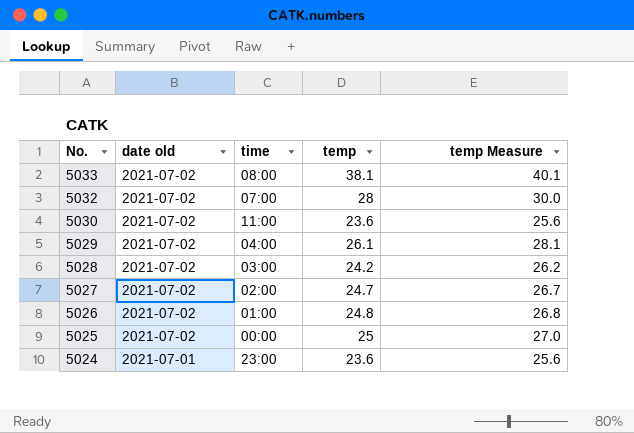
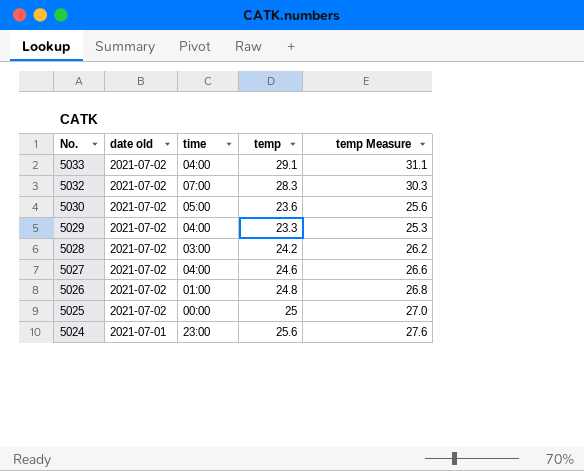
5033 | time: 08:00 -> 04:00
5033 | temp: 38.1 -> 29.1
5033 | temp Measure: 40.1 -> 31.1
5032 | temp: 28 -> 28.3
5032 | temp Measure: 30.0 -> 30.3
5030 | time: 11:00 -> 05:00
5029 | temp: 26.1 -> 23.3
5029 | temp Measure: 28.1 -> 25.3
5027 | time: 02:00 -> 04:00
5027 | temp: 24.7 -> 24.6
5027 | temp Measure: 26.7 -> 26.6
5024 | temp: 23.6 -> 25.6
5024 | temp Measure: 25.6 -> 27.6

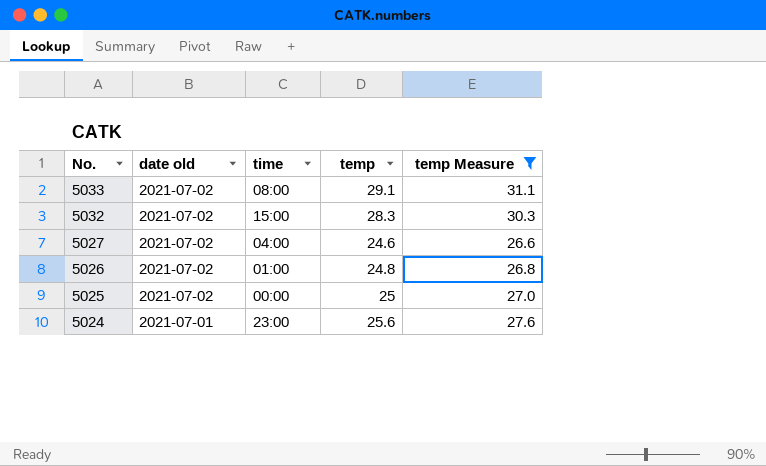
filter: none -> temp Measure >= 26.6
5033 | time: 04:00 -> 08:00
5032 | time: 07:00 -> 15:00

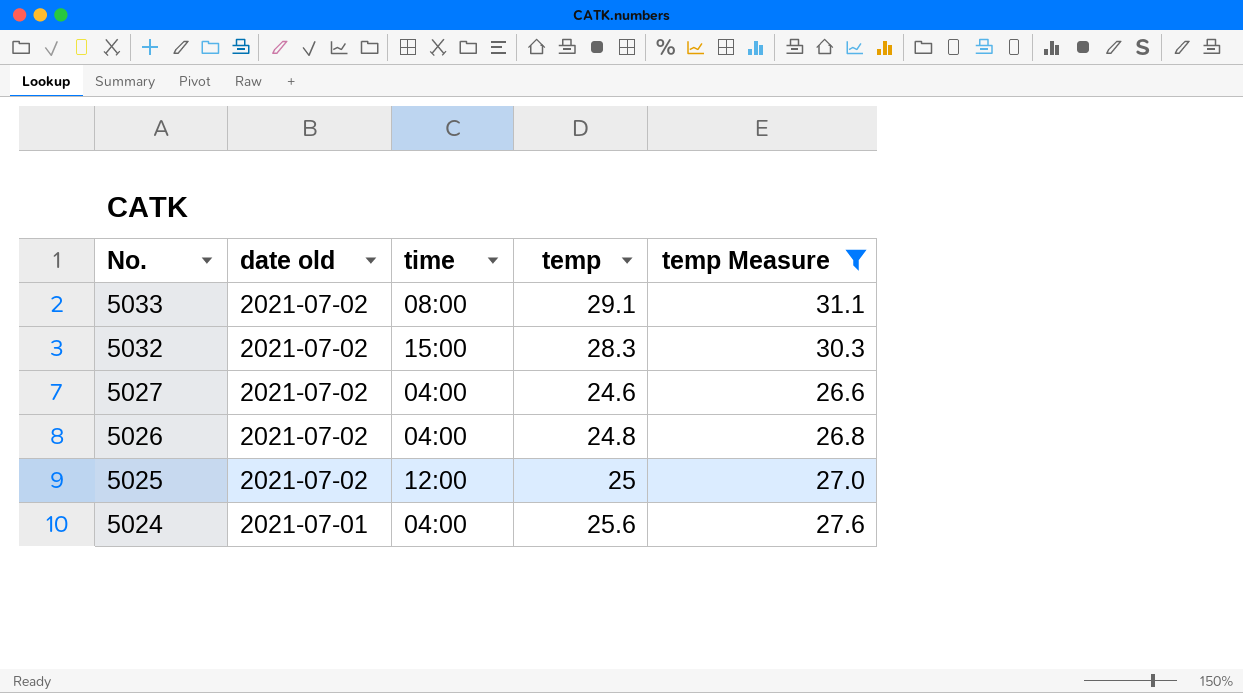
5026 | time: 01:00 -> 04:00
5025 | time: 00:00 -> 12:00
5024 | time: 23:00 -> 04:00

